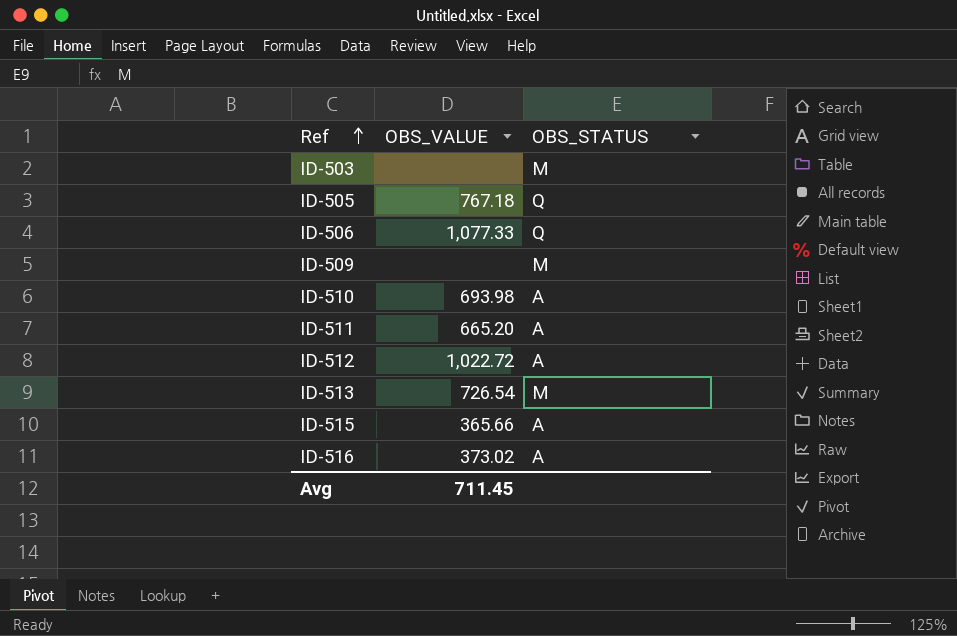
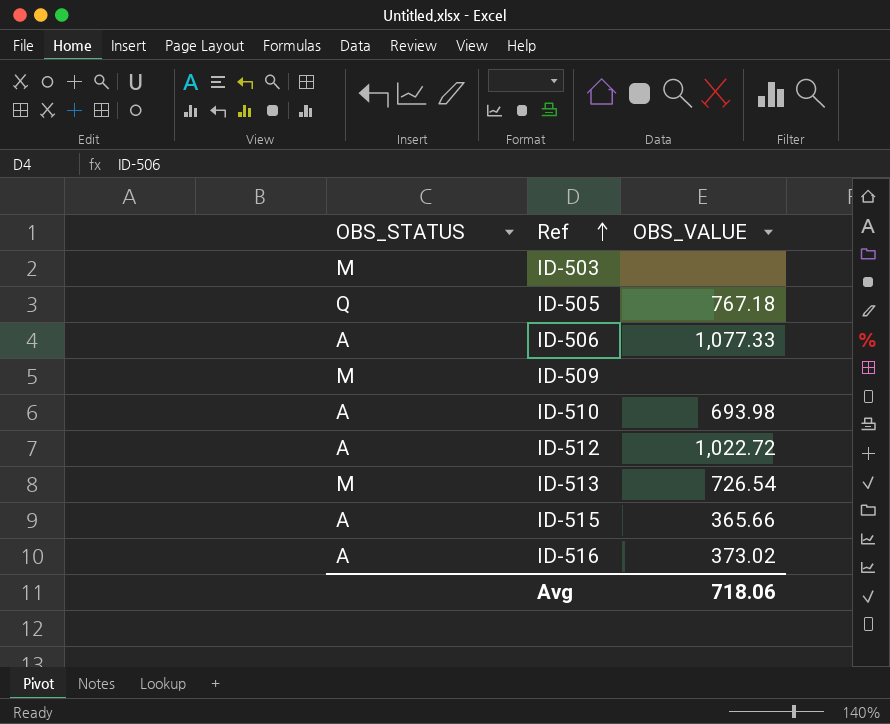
column OBS_STATUS | position: 3 -> 1
row ID-511: 665.20 | A -> none
ID-506 | OBS_STATUS: Q -> A
Avg | OBS_VALUE: 711.45 -> 718.06

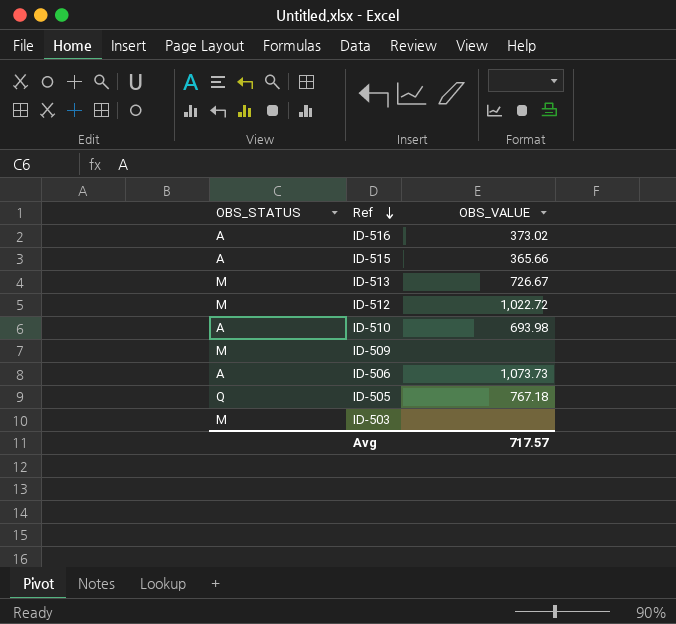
row order: Ref ascending -> Ref descending
ID-513 | OBS_VALUE: 726.54 -> 726.67
ID-512 | OBS_STATUS: A -> M
ID-506 | OBS_VALUE: 1,077.33 -> 1,073.73
Avg | OBS_VALUE: 718.06 -> 717.57

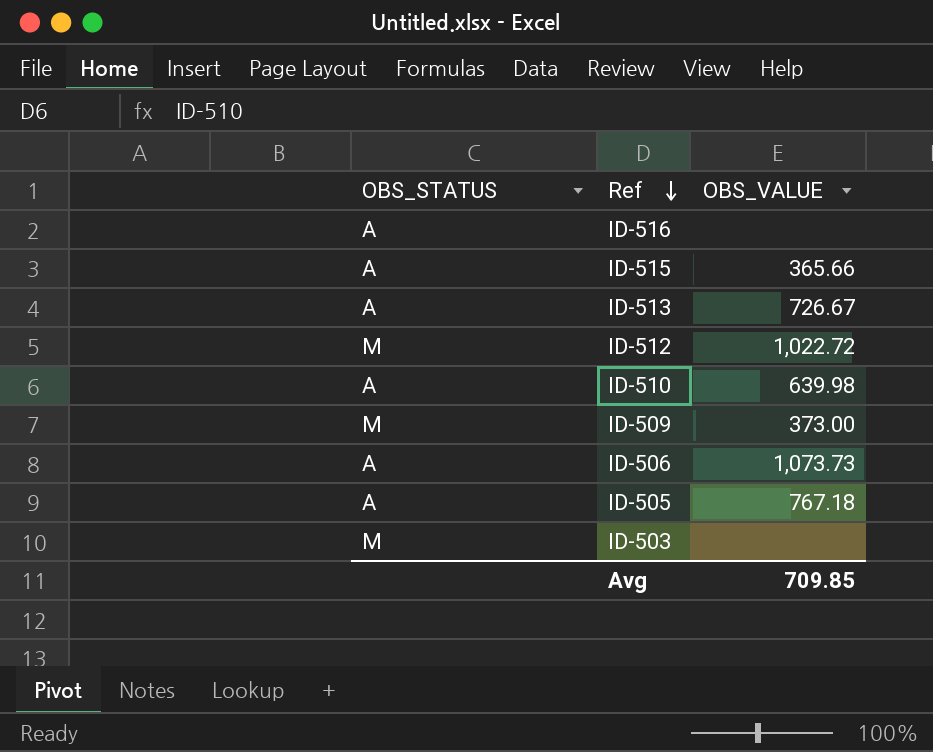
ID-516 | OBS_VALUE: 373.02 -> none
ID-513 | OBS_STATUS: M -> A
ID-510 | OBS_VALUE: 693.98 -> 639.98
ID-509 | OBS_VALUE: none -> 373.00
ID-505 | OBS_STATUS: Q -> A
Avg | OBS_VALUE: 717.57 -> 709.85

